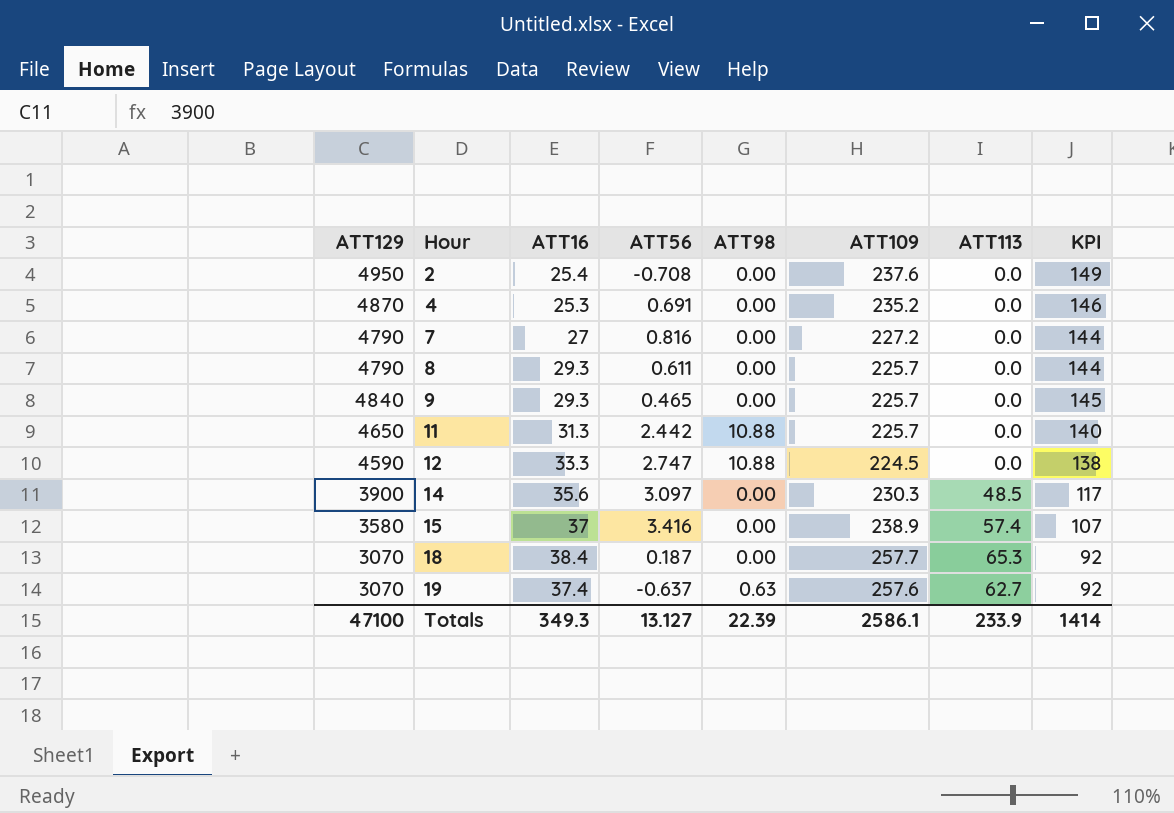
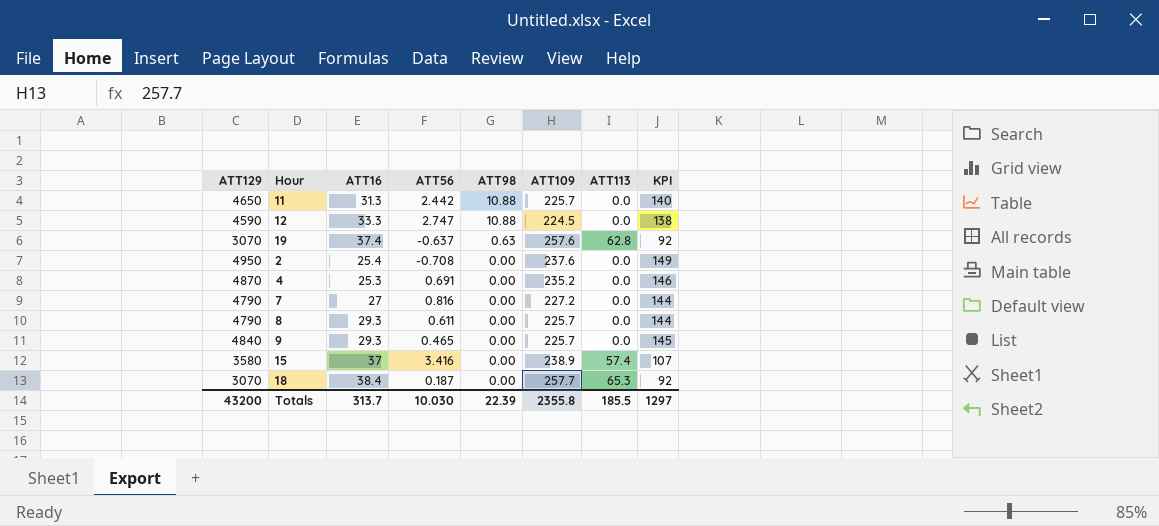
row order: Hour ascending -> ATT98 descending
row 14: 3900 | 35.6 | 3.097 | 0.00 | 230.3 | 48.5 | 117 -> none
19 | ATT113: 62.7 -> 62.8
Totals | ATT129: 47100 -> 43200
Totals | ATT16: 349.3 -> 313.7
Totals | ATT56: 13.127 -> 10.030
Totals | ATT109: 2586.1 -> 2355.8
Totals | ATT113: 233.9 -> 185.5
Totals | KPI: 1414 -> 1297

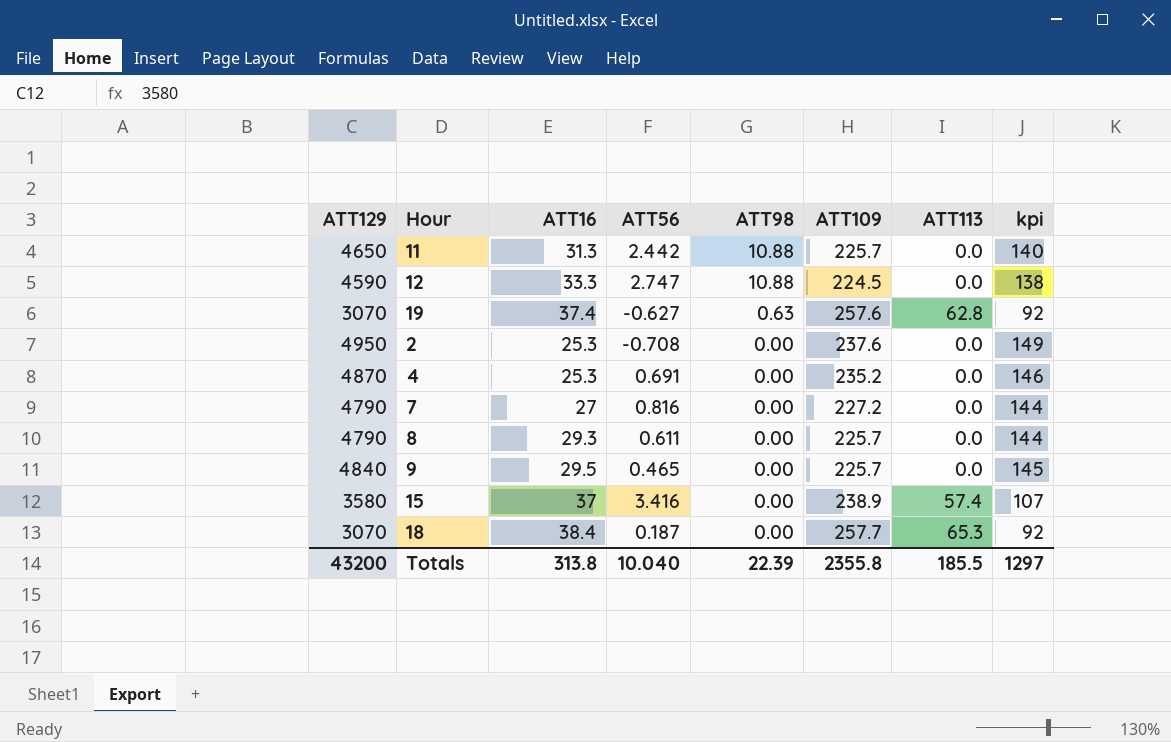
column name: KPI -> kpi
19 | ATT56: -0.637 -> -0.627
2 | ATT16: 25.4 -> 25.3
9 | ATT16: 29.3 -> 29.5
Totals | ATT16: 313.7 -> 313.8
Totals | ATT56: 10.030 -> 10.040

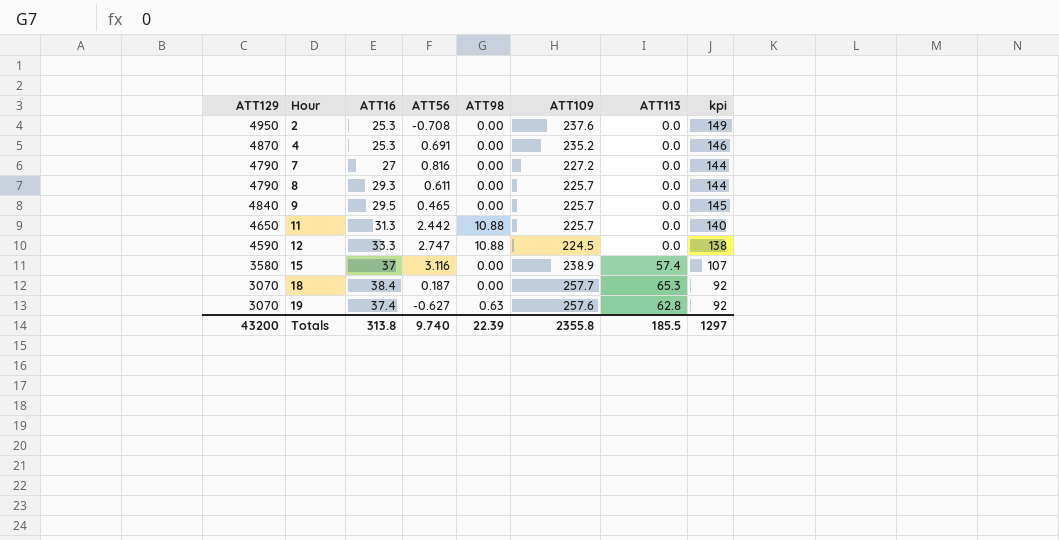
row order: ATT98 descending -> Hour ascending
15 | ATT56: 3.416 -> 3.116
Totals | ATT56: 10.040 -> 9.740

